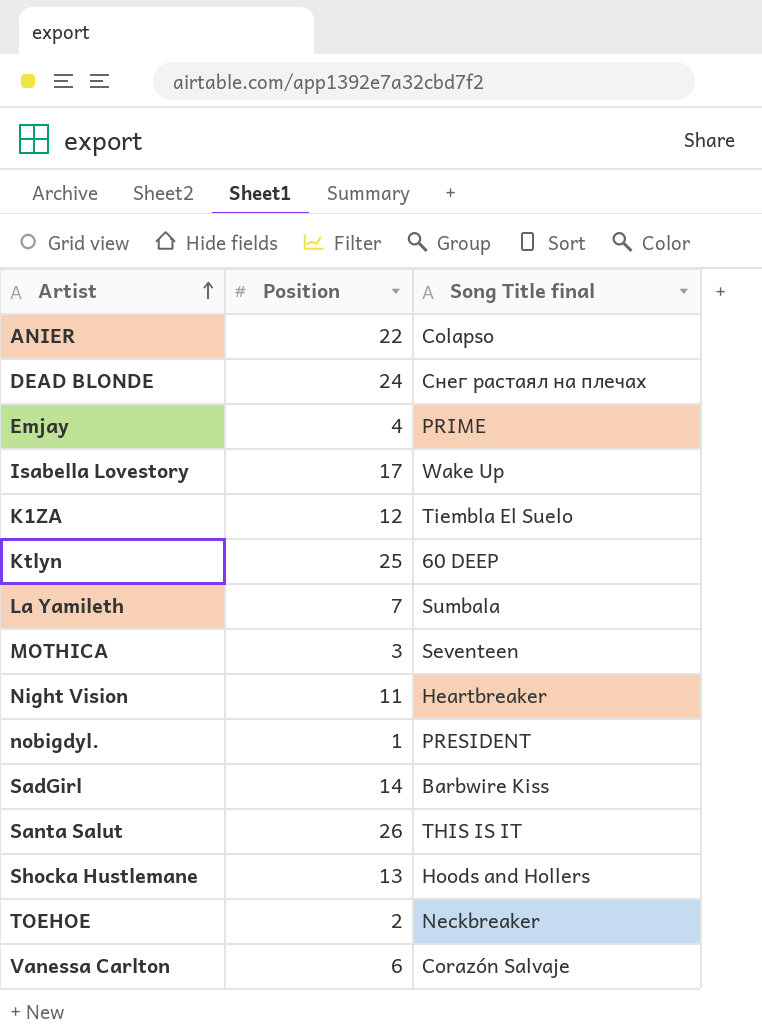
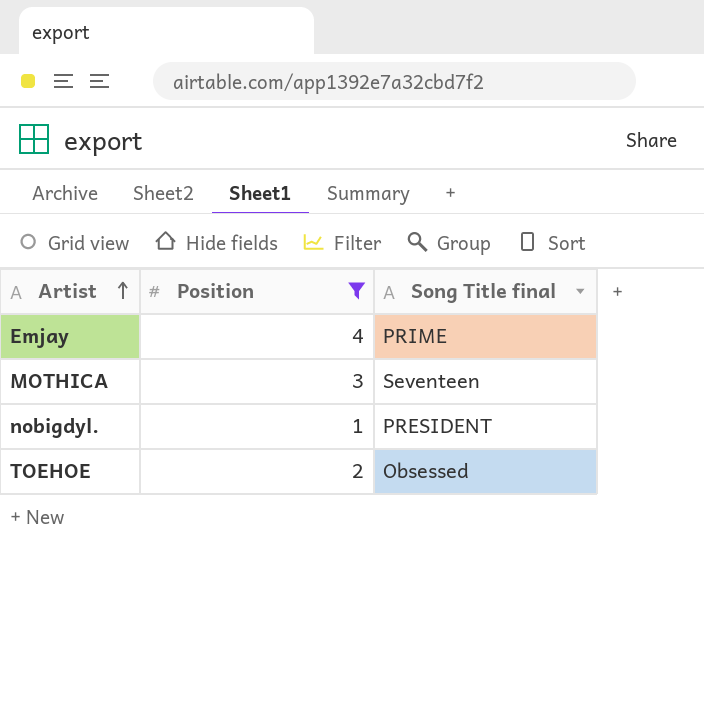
filter: none -> Position <= 4
TOEHOE | Song Title final: Neckbreaker -> Obsessed

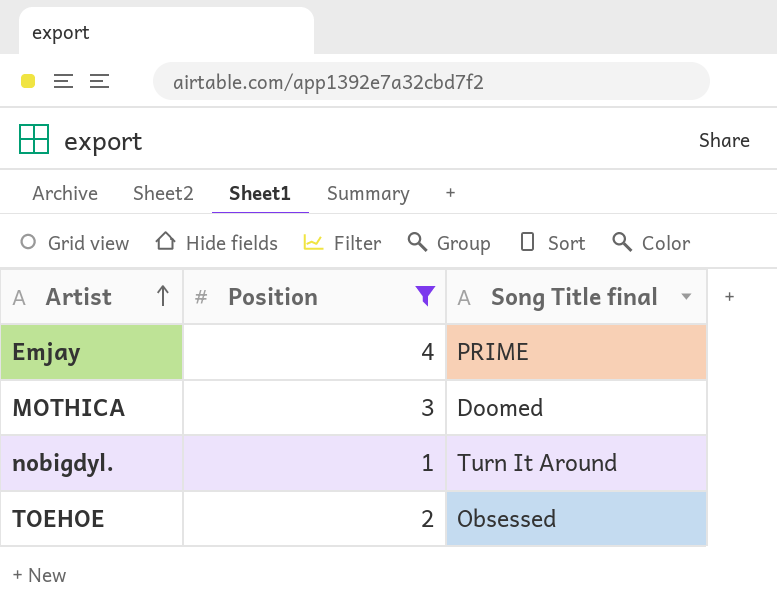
MOTHICA | Song Title final: Seventeen -> Doomed
nobigdyl. | Song Title final: PRESIDENT -> Turn It Around

